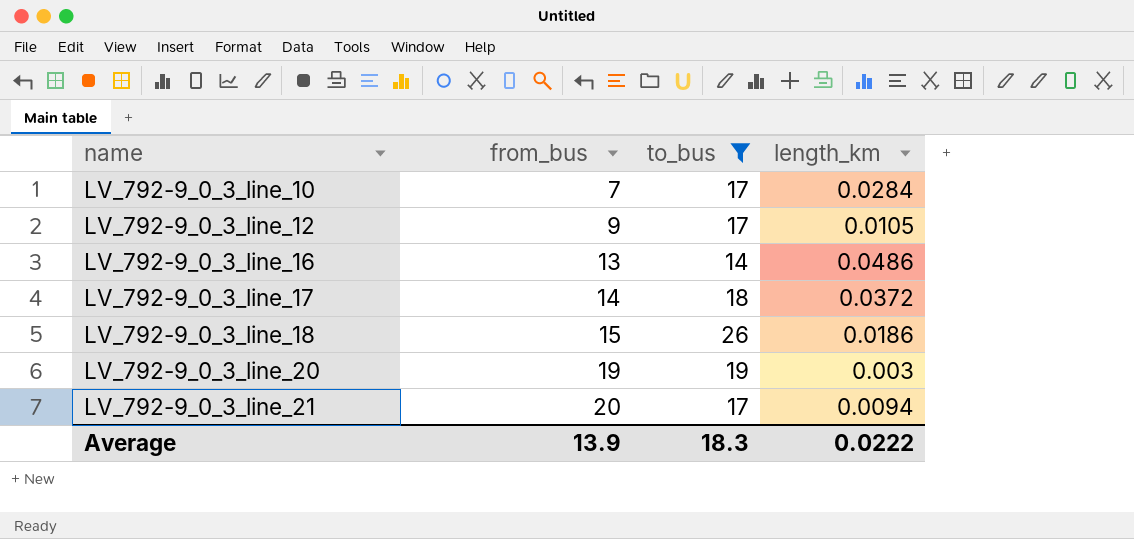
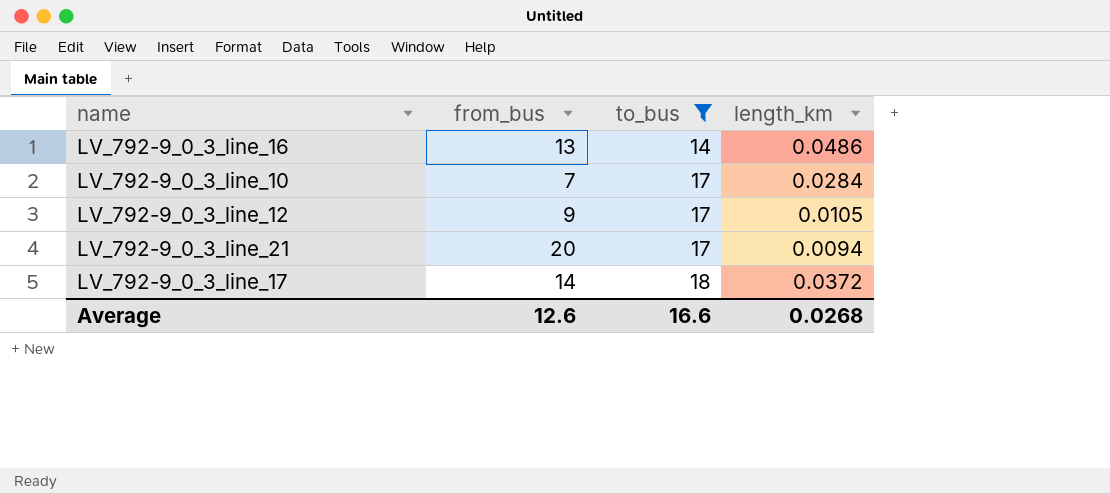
row order: name ascending -> to_bus ascending
row LV_792-9_0_3_line_18: 15 | 26 | 0.0186 -> none
row LV_792-9_0_3_line_20: 19 | 19 | 0.003 -> none
Average | from_bus: 13.9 -> 12.6
Average | to_bus: 18.3 -> 16.6
Average | length_km: 0.0222 -> 0.0268

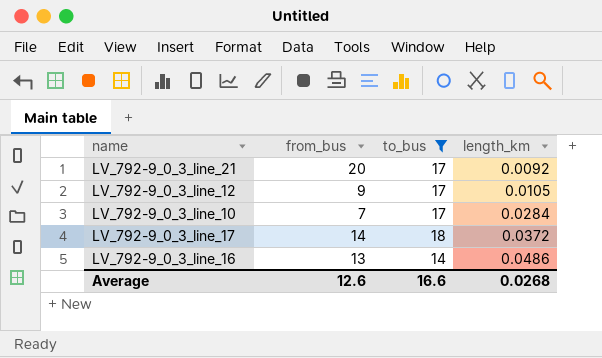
row order: to_bus ascending -> length_km ascending
LV_792-9_0_3_line_21 | length_km: 0.0094 -> 0.0092

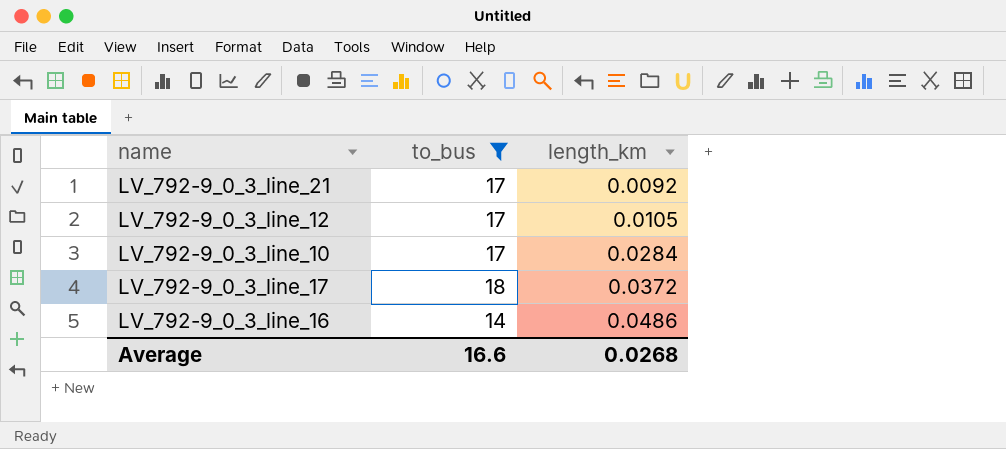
column from_bus | position: 2 -> none

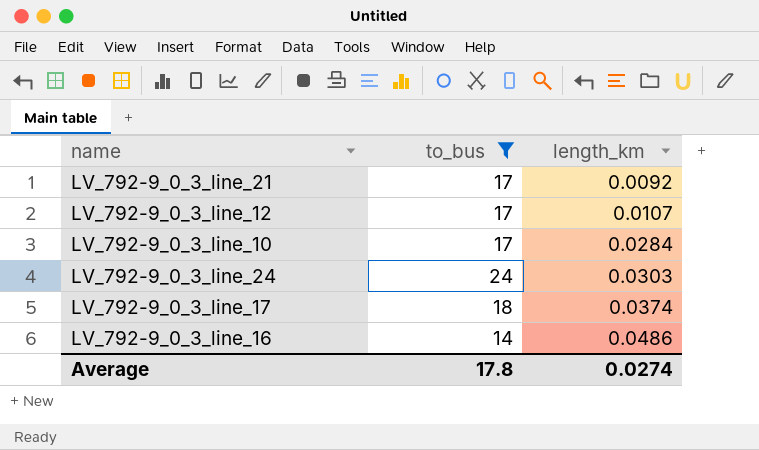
LV_792-9_0_3_line_12 | length_km: 0.0105 -> 0.0107
row LV_792-9_0_3_line_24: none -> 24 | 0.0303
LV_792-9_0_3_line_17 | length_km: 0.0372 -> 0.0374
Average | to_bus: 16.6 -> 17.8
Average | length_km: 0.0268 -> 0.0274

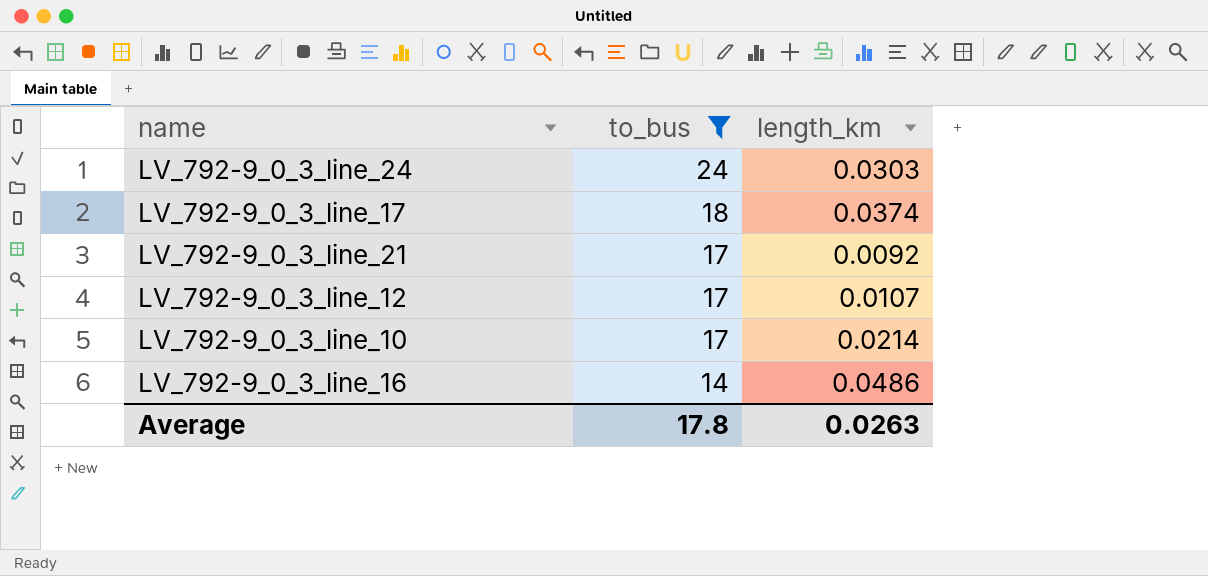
row order: length_km ascending -> to_bus descending
LV_792-9_0_3_line_10 | length_km: 0.0284 -> 0.0214
Average | length_km: 0.0274 -> 0.0263

